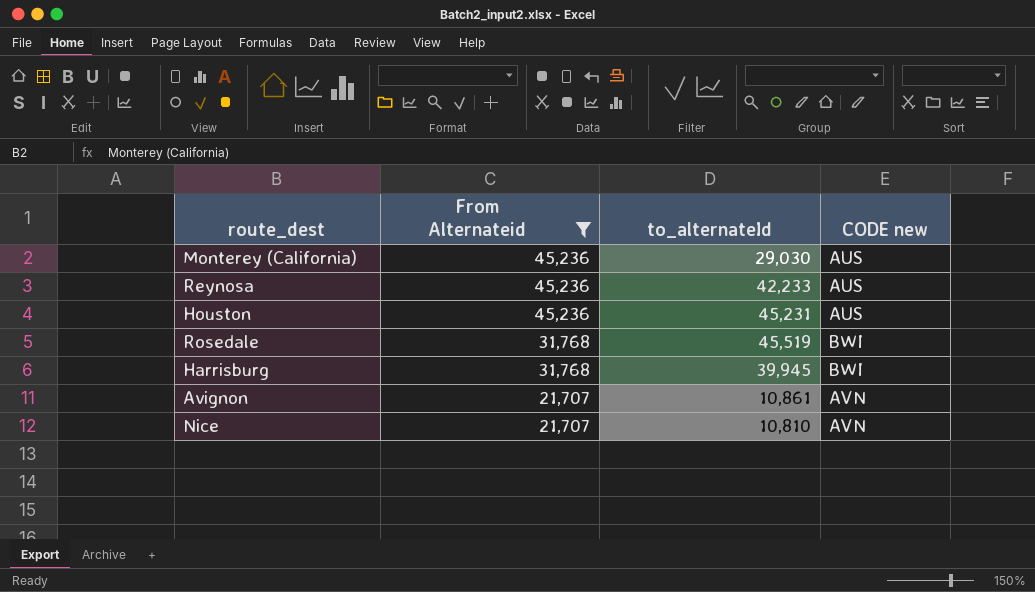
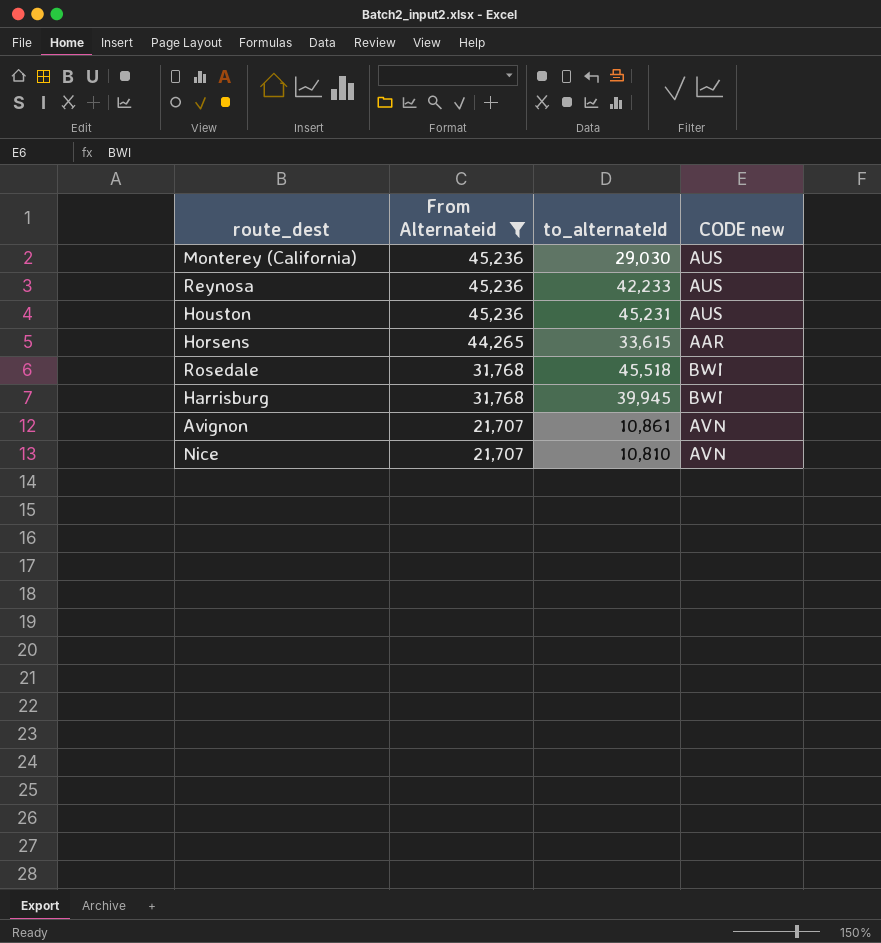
row Horsens: none -> 44,265 | 33,615 | AAR
Rosedale | to_alternateId: 45,519 -> 45,518

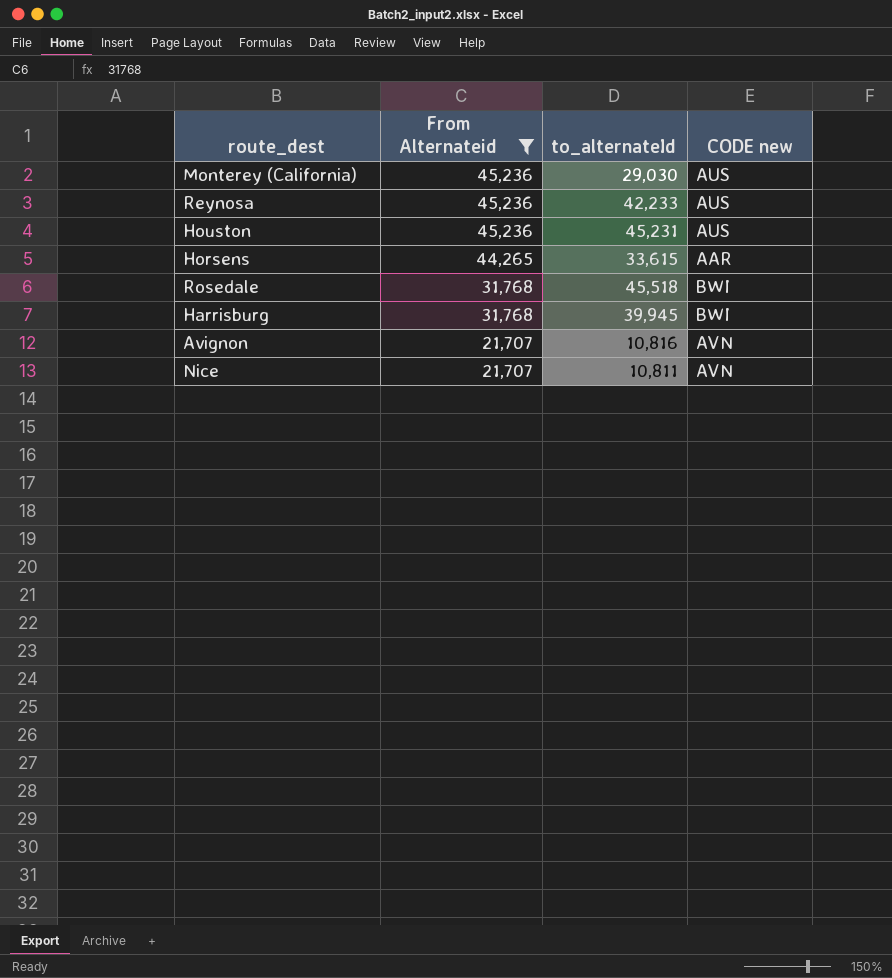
Avignon | to_alternateId: 10,861 -> 10,816
Nice | to_alternateId: 10,810 -> 10,811

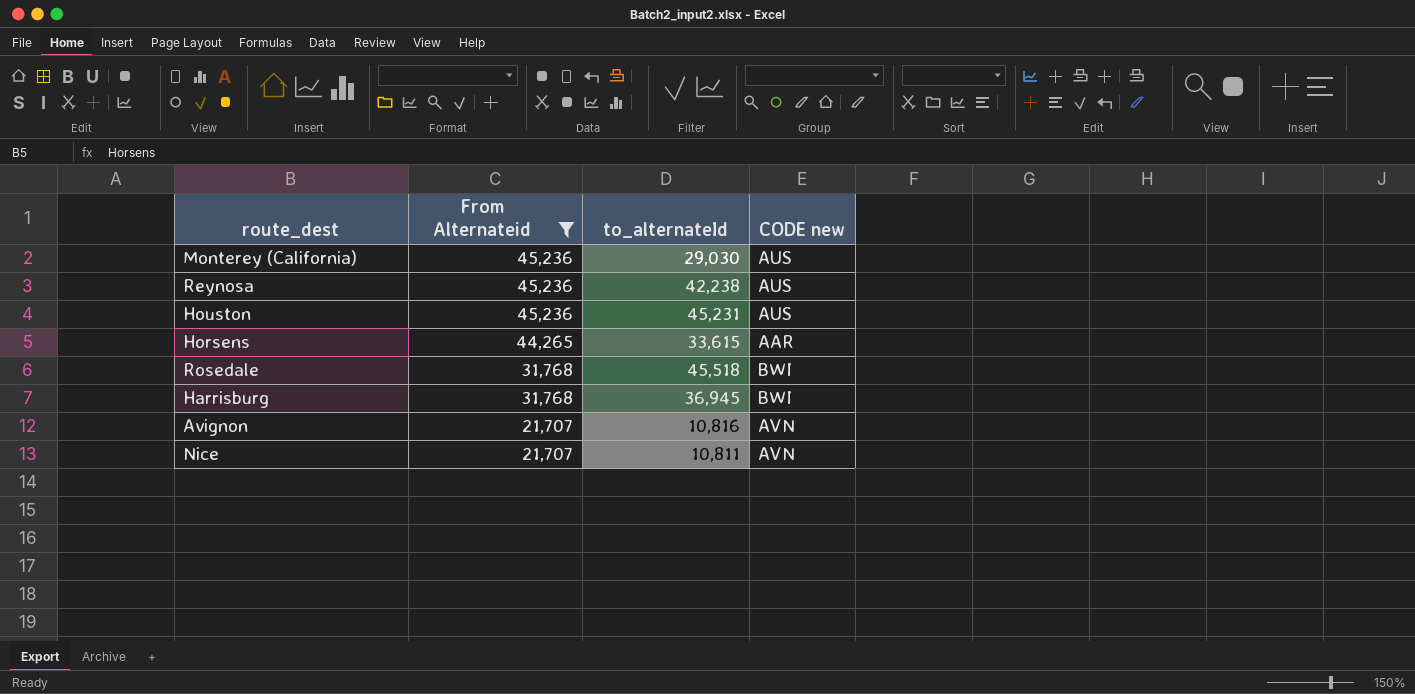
Reynosa | to_alternateId: 42,233 -> 42,238
Harrisburg | to_alternateId: 39,945 -> 36,945

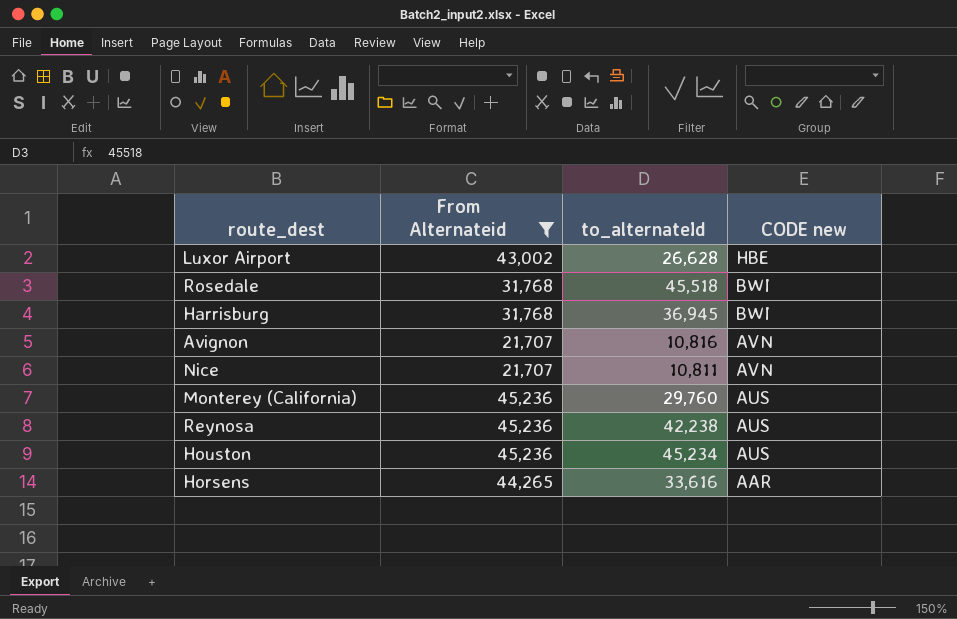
row order: From Alternateid descending -> CODE new descending
row Luxor Airport: none -> 43,002 | 26,628 | HBE
Monterey (California) | to_alternateId: 29,030 -> 29,760
Houston | to_alternateId: 45,231 -> 45,234
Horsens | to_alternateId: 33,615 -> 33,616

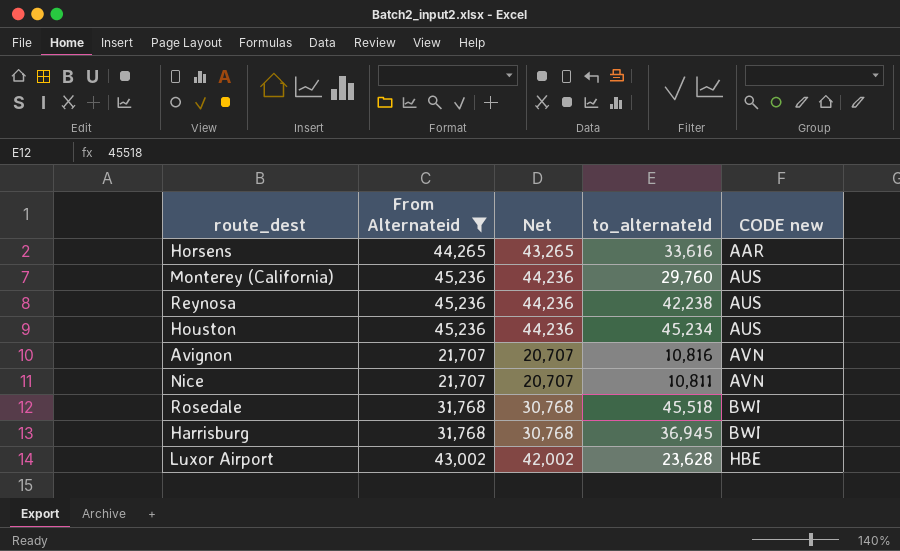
row order: CODE new descending -> CODE new ascending
column Net | formula: none -> [From Alternateid] - 1000
Luxor Airport | to_alternateId: 26,628 -> 23,628

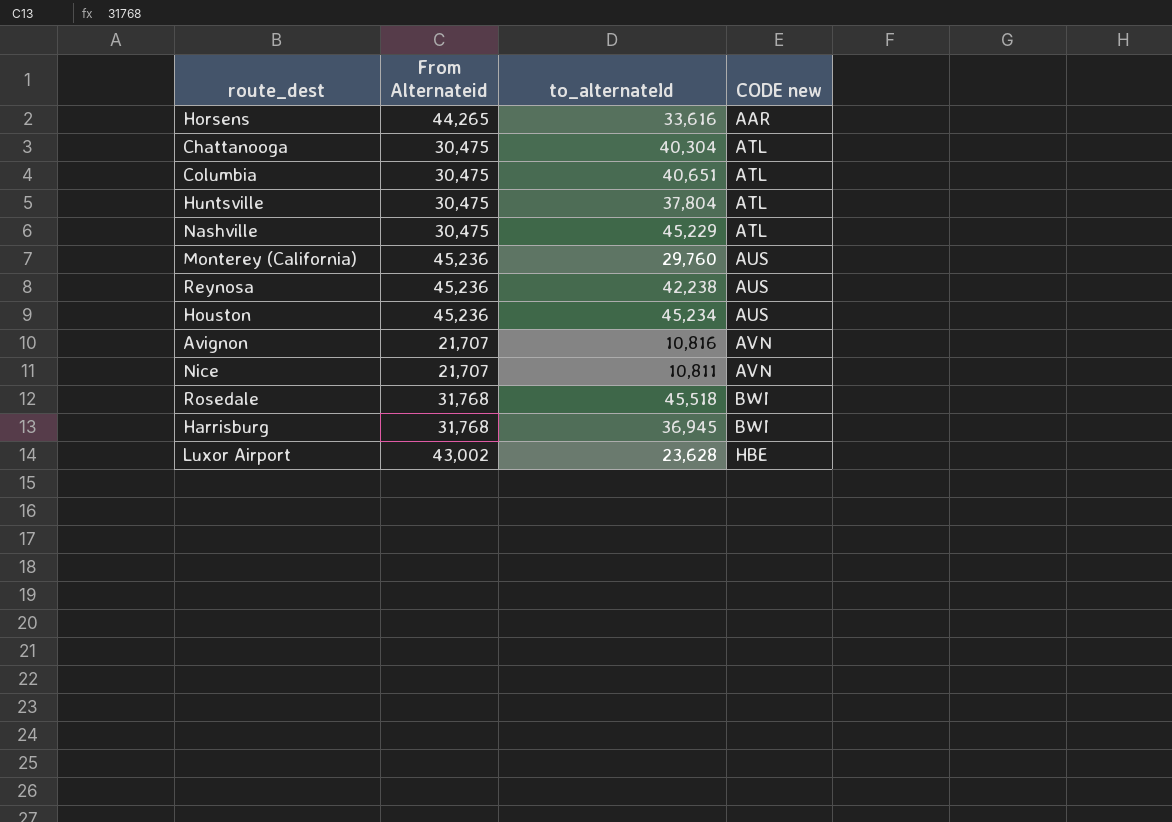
filter: From Alternateid != 30,475 -> none
column Net | formula: [From Alternateid] - 1000 -> none

